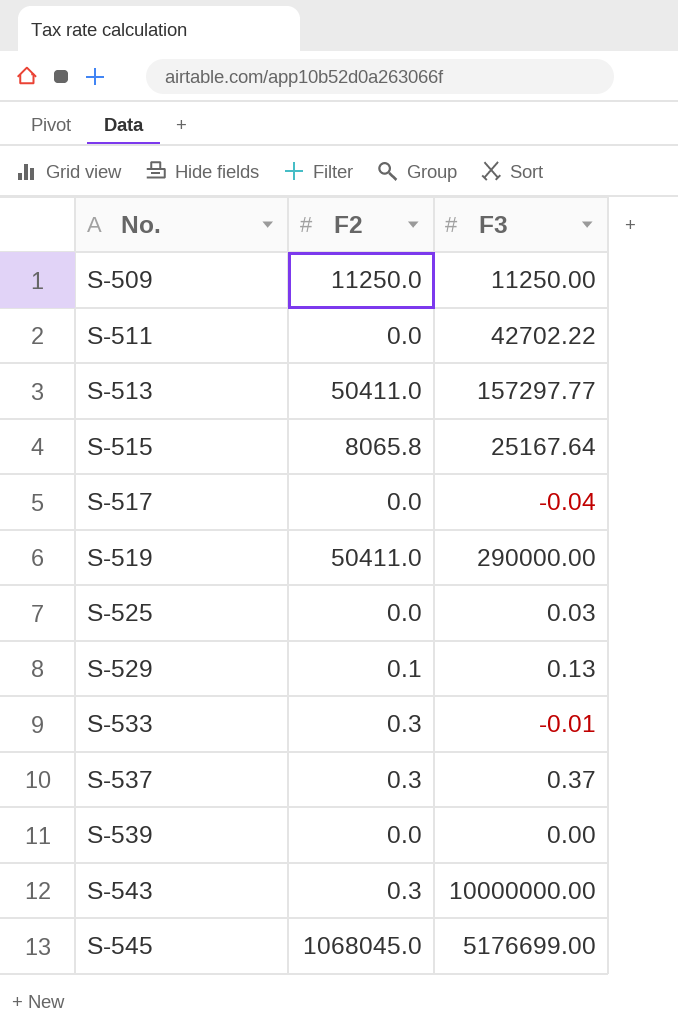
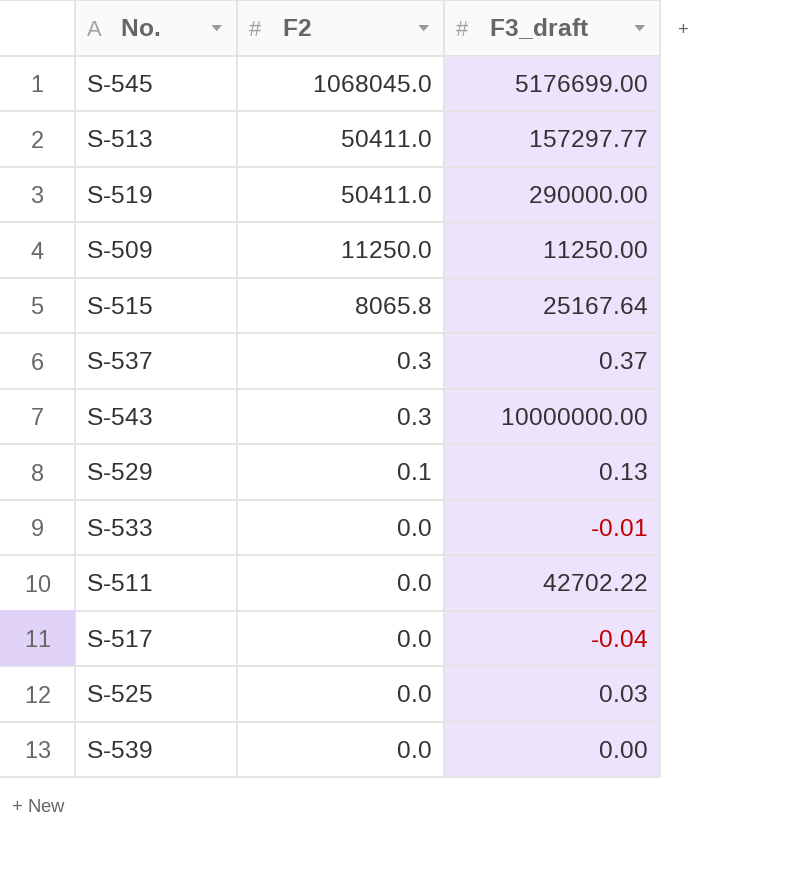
row order: No. ascending -> F2 descending
column name: F3 -> F3_draft
S-533 | F2: 0.3 -> 0.0

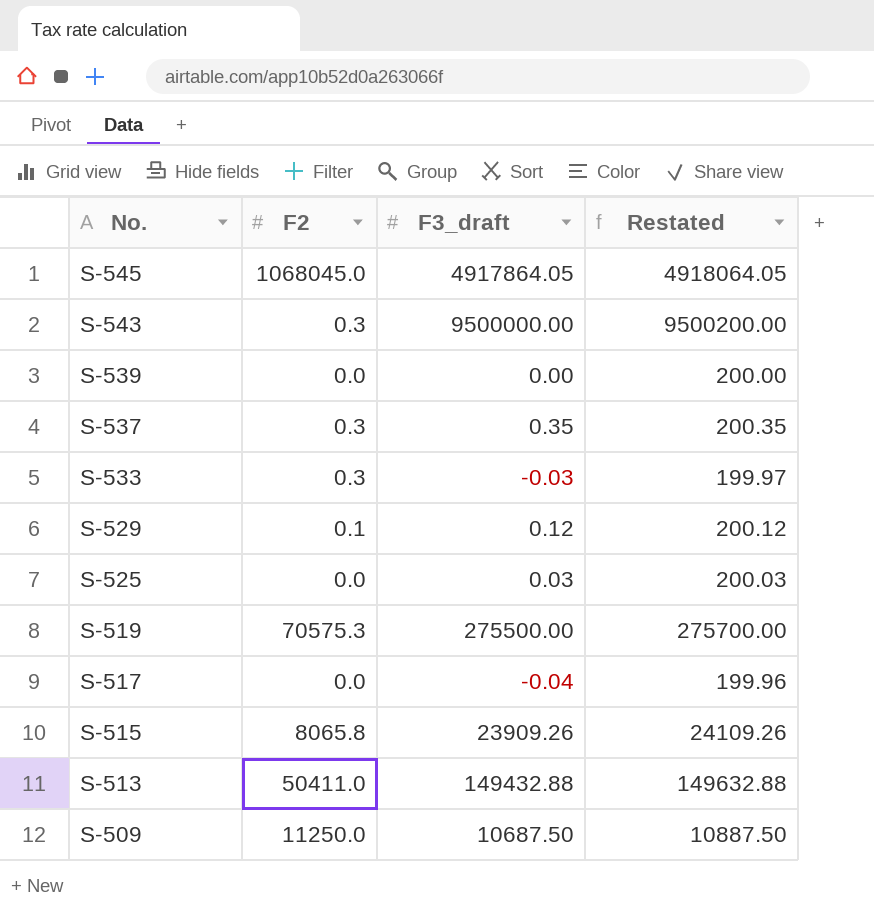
row order: F2 descending -> No. descending
column Restated | formula: none -> [F3_draft] + 200
row S-511: 0.0 | 42702.22 -> none
S-545 | F3_draft: 5176699.00 -> 4917864.05
S-543 | F3_draft: 10000000.00 -> 9500000.00
S-537 | F3_draft: 0.37 -> 0.35
S-533 | F2: 0.0 -> 0.3
S-533 | F3_draft: -0.01 -> -0.03
S-529 | F3_draft: 0.13 -> 0.12
S-519 | F2: 50411.0 -> 70575.3
S-519 | F3_draft: 290000.00 -> 275500.00
S-515 | F3_draft: 25167.64 -> 23909.26
S-513 | F3_draft: 157297.77 -> 149432.88
S-509 | F3_draft: 11250.00 -> 10687.50

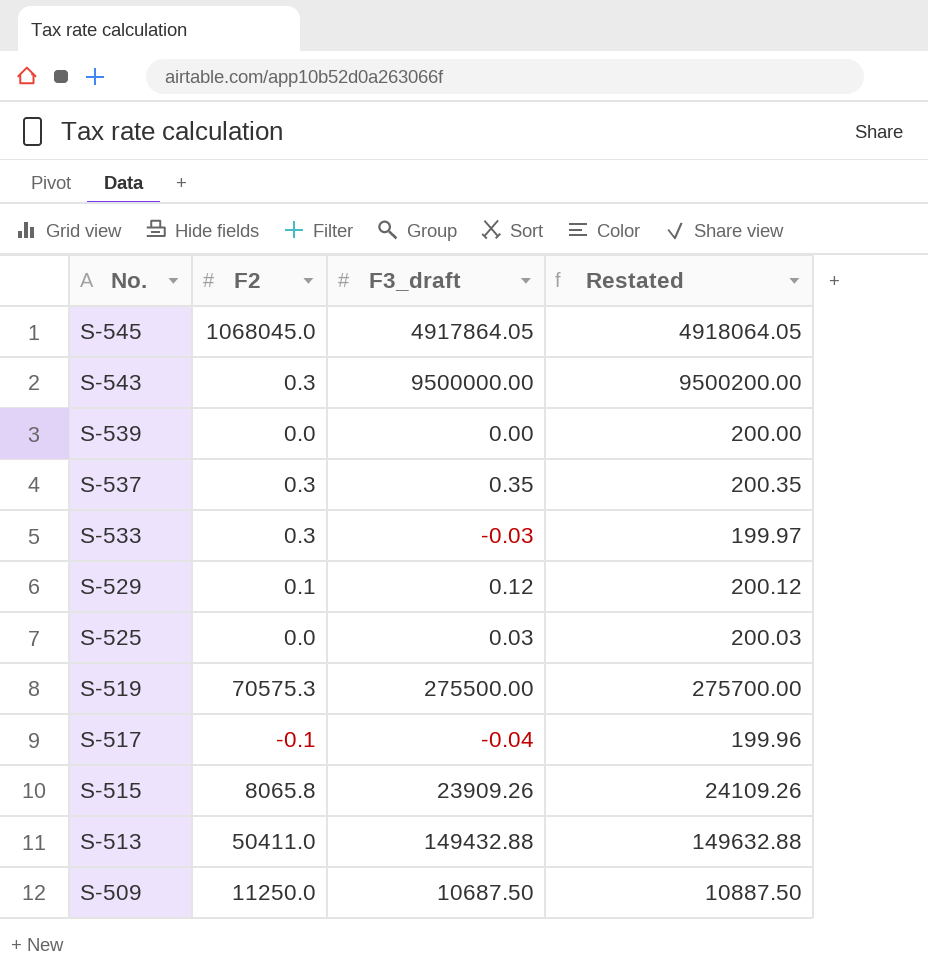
S-517 | F2: 0.0 -> -0.1

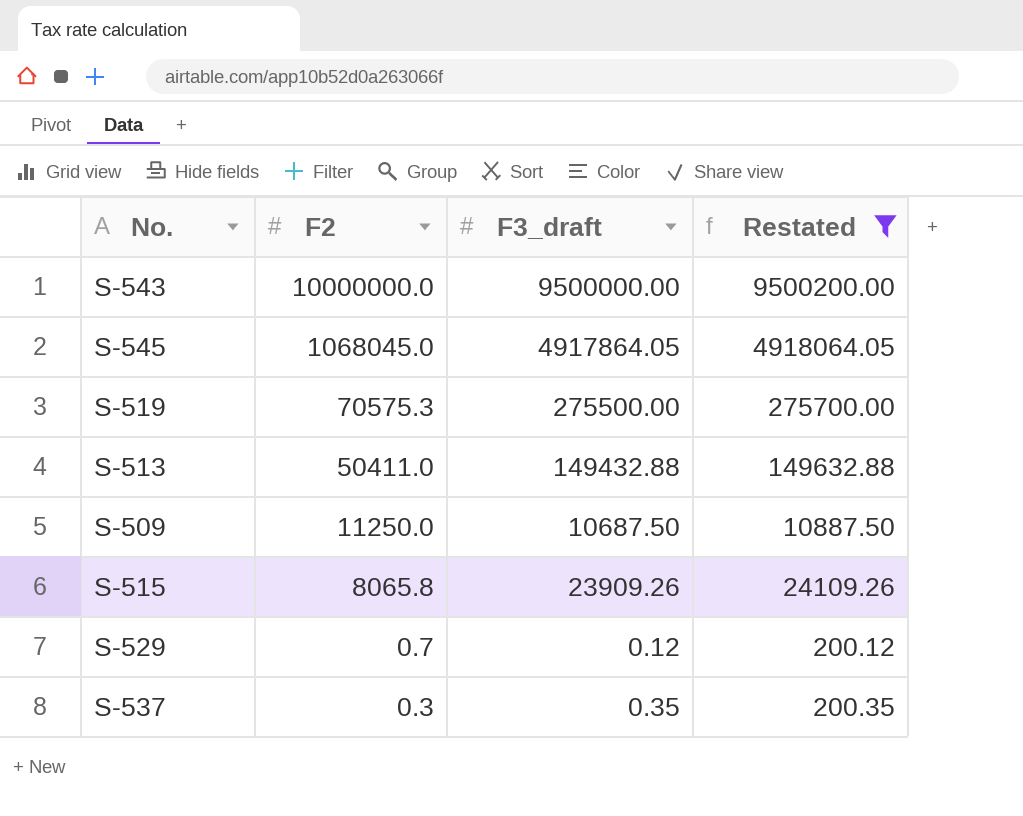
filter: none -> Restated >= 200.12
row order: No. descending -> F2 descending
S-543 | F2: 0.3 -> 10000000.0
S-529 | F2: 0.1 -> 0.7

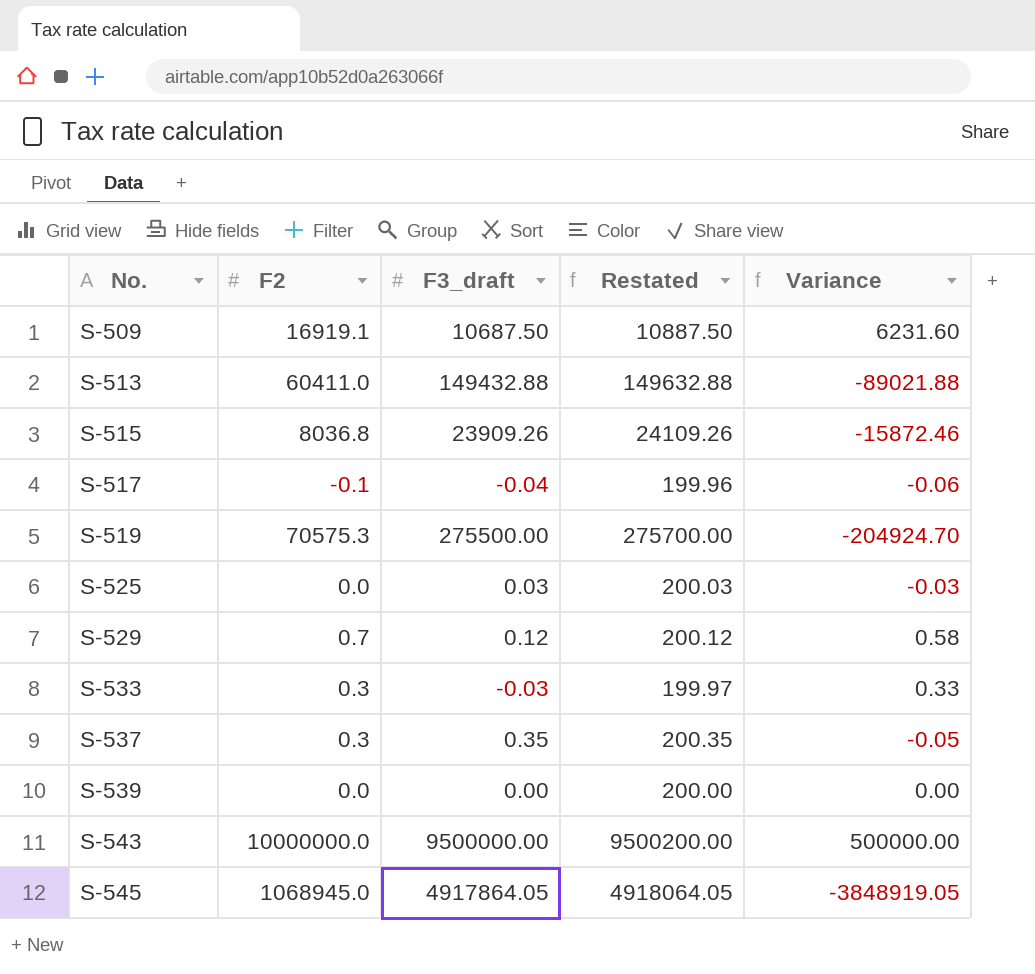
filter: Restated >= 200.12 -> none
row order: F2 descending -> No. ascending
column Variance | formula: none -> [F2] - [F3_draft]
S-509 | F2: 11250.0 -> 16919.1
S-513 | F2: 50411.0 -> 60411.0
S-515 | F2: 8065.8 -> 8036.8
S-545 | F2: 1068045.0 -> 1068945.0

